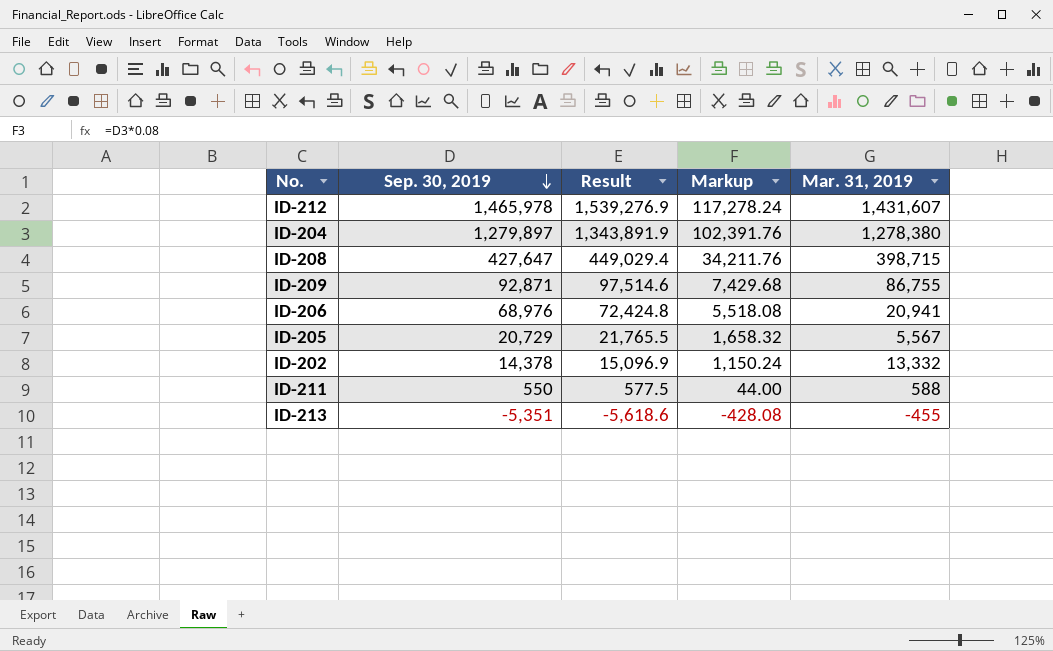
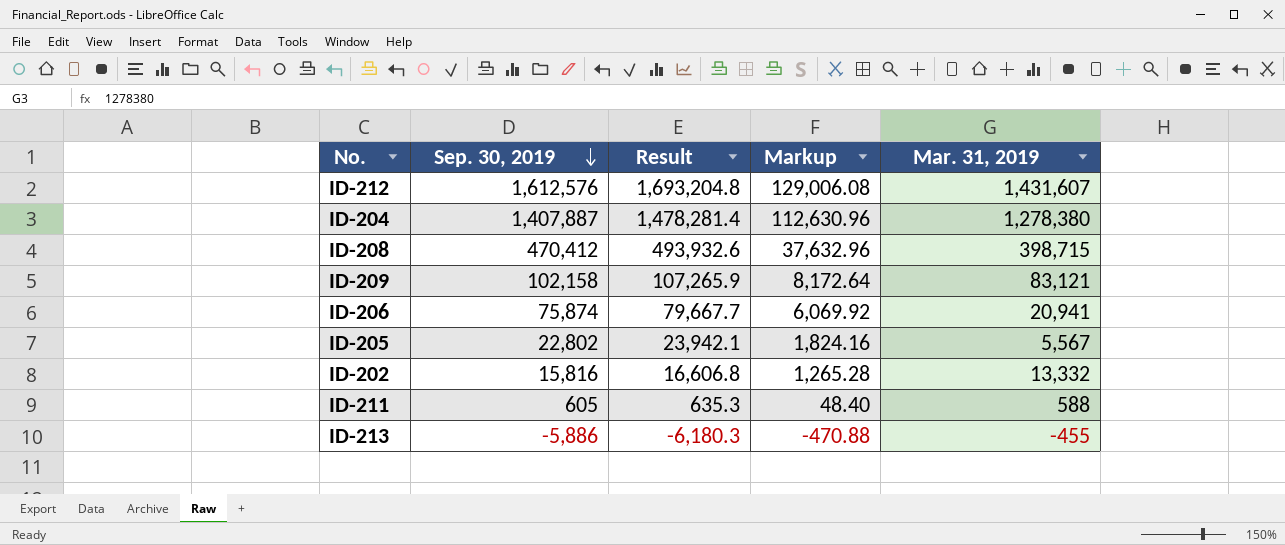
ID-212 | Sep. 30, 2019: 1,465,978 -> 1,612,576
ID-212 | Result: 1,539,276.9 -> 1,693,204.8
ID-212 | Markup: 117,278.24 -> 129,006.08
ID-204 | Sep. 30, 2019: 1,279,897 -> 1,407,887
ID-204 | Result: 1,343,891.9 -> 1,478,281.4
ID-204 | Markup: 102,391.76 -> 112,630.96
ID-208 | Sep. 30, 2019: 427,647 -> 470,412
ID-208 | Result: 449,029.4 -> 493,932.6
ID-208 | Markup: 34,211.76 -> 37,632.96
ID-209 | Sep. 30, 2019: 92,871 -> 102,158
ID-209 | Result: 97,514.6 -> 107,265.9
ID-209 | Markup: 7,429.68 -> 8,172.64
ID-209 | Mar. 31, 2019: 86,755 -> 83,121
ID-206 | Sep. 30, 2019: 68,976 -> 75,874
ID-206 | Result: 72,424.8 -> 79,667.7
ID-206 | Markup: 5,518.08 -> 6,069.92
ID-205 | Sep. 30, 2019: 20,729 -> 22,802
ID-205 | Result: 21,765.5 -> 23,942.1
ID-205 | Markup: 1,658.32 -> 1,824.16
ID-202 | Sep. 30, 2019: 14,378 -> 15,816
ID-202 | Result: 15,096.9 -> 16,606.8
ID-202 | Markup: 1,150.24 -> 1,265.28
ID-211 | Sep. 30, 2019: 550 -> 605
ID-211 | Result: 577.5 -> 635.3
ID-211 | Markup: 44.00 -> 48.40
ID-213 | Sep. 30, 2019: -5,351 -> -5,886
ID-213 | Result: -5,618.6 -> -6,180.3
ID-213 | Markup: -428.08 -> -470.88

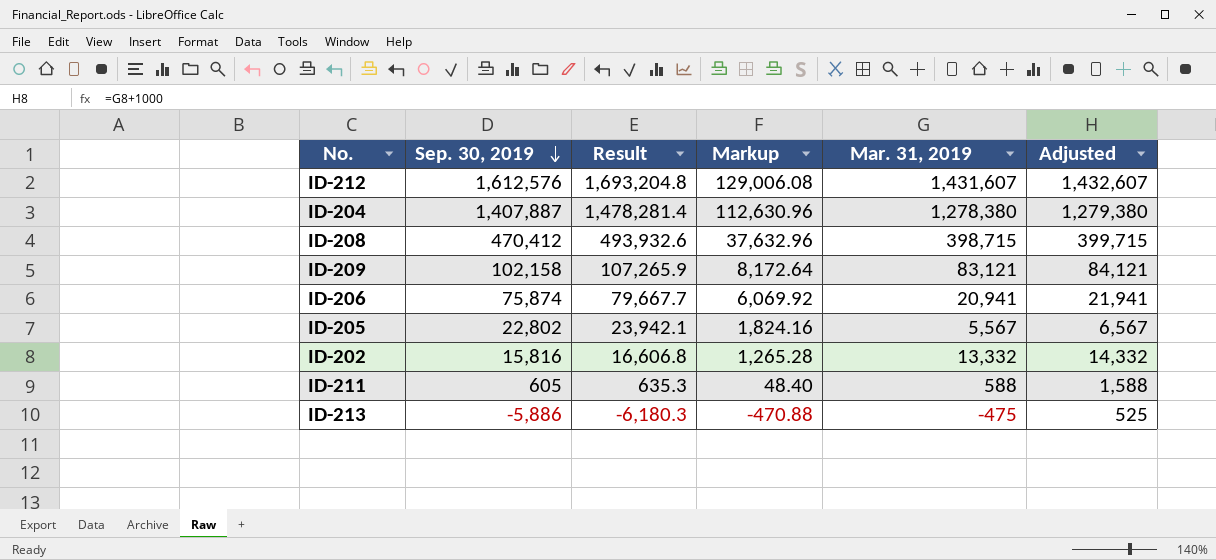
column Adjusted | formula: none -> [Mar. 31, 2019] + 1000
ID-213 | Mar. 31, 2019: -455 -> -475

